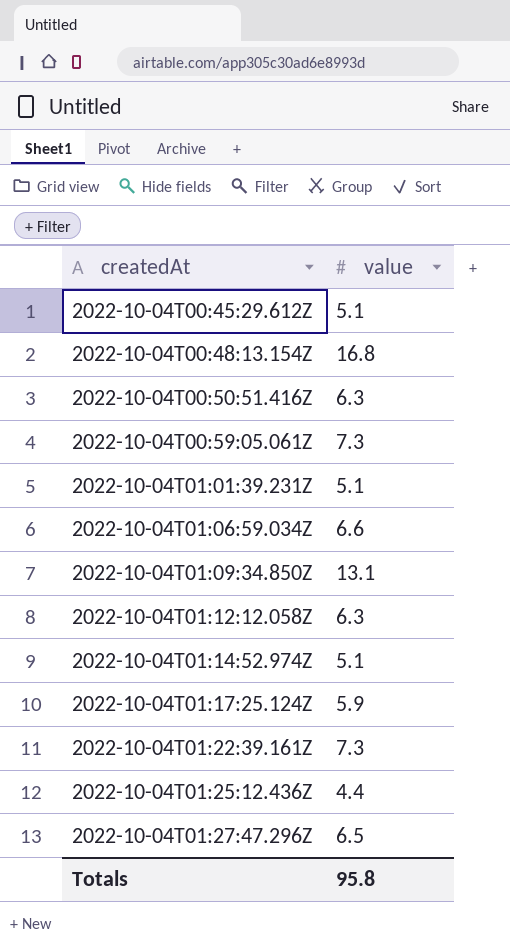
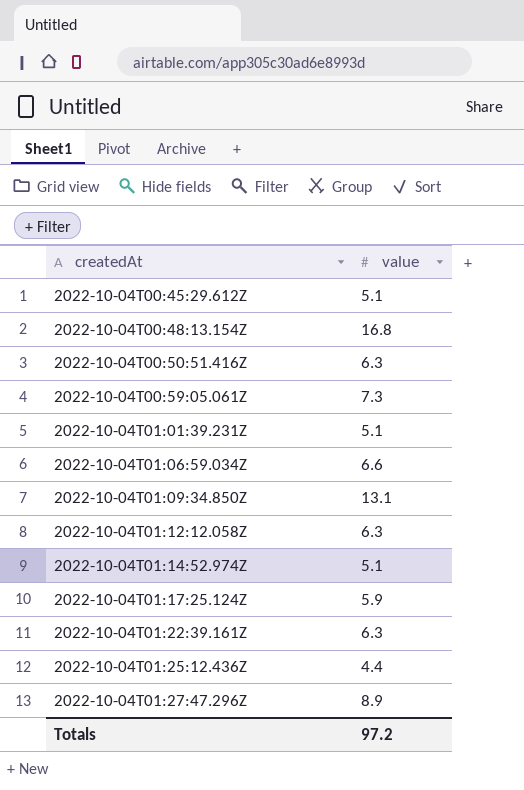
2022-10-04T01:22:39.161Z | value: 7.3 -> 6.3
2022-10-04T01:27:47.296Z | value: 6.5 -> 8.9
Totals | value: 95.8 -> 97.2

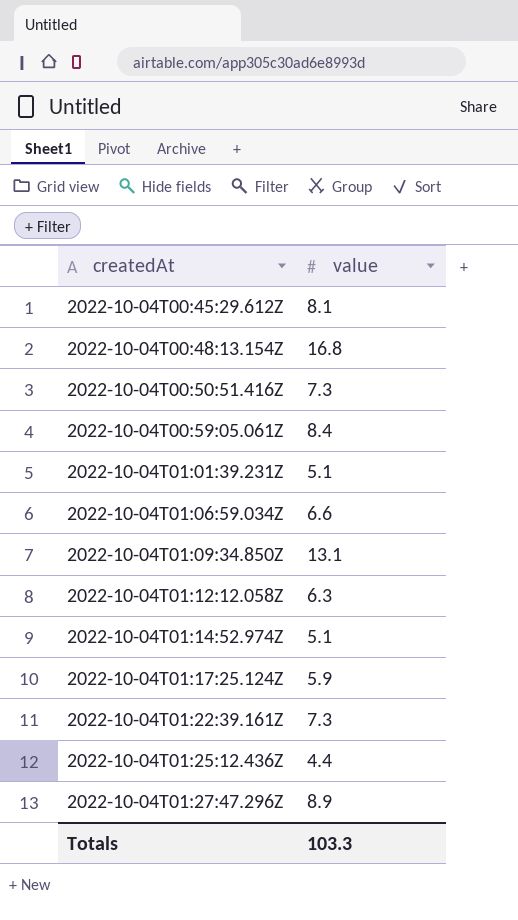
2022-10-04T00:45:29.612Z | value: 5.1 -> 8.1
2022-10-04T00:50:51.416Z | value: 6.3 -> 7.3
2022-10-04T00:59:05.061Z | value: 7.3 -> 8.4
2022-10-04T01:22:39.161Z | value: 6.3 -> 7.3
Totals | value: 97.2 -> 103.3

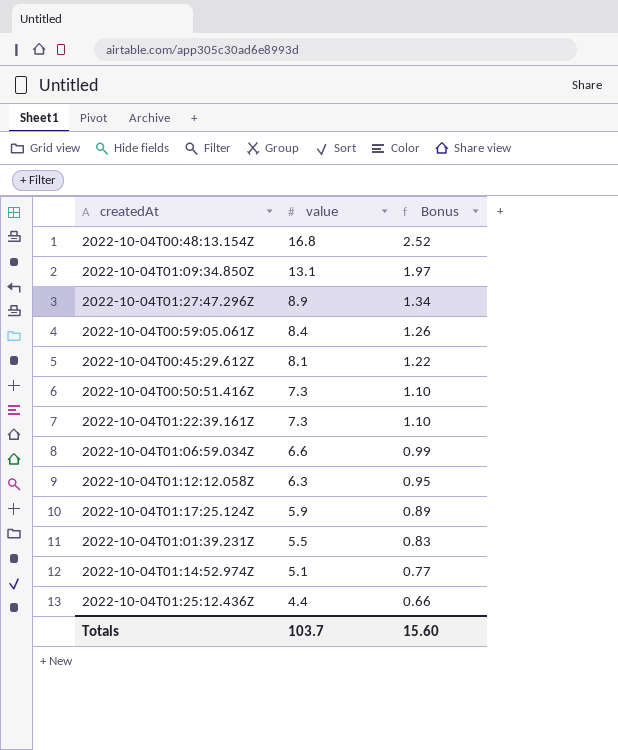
row order: createdAt ascending -> value descending
column Bonus | formula: none -> [value] * 0.15
2022-10-04T01:01:39.231Z | value: 5.1 -> 5.5
Totals | value: 103.3 -> 103.7

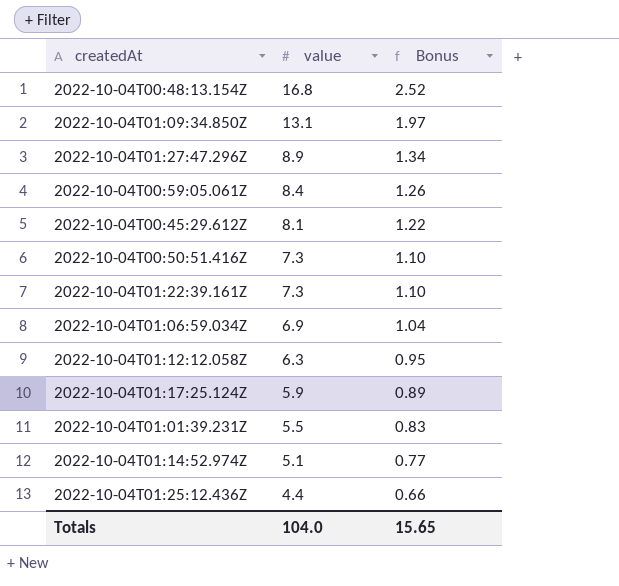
2022-10-04T01:06:59.034Z | value: 6.6 -> 6.9
2022-10-04T01:06:59.034Z | Bonus: 0.99 -> 1.04
Totals | value: 103.7 -> 104.0
Totals | Bonus: 15.60 -> 15.65

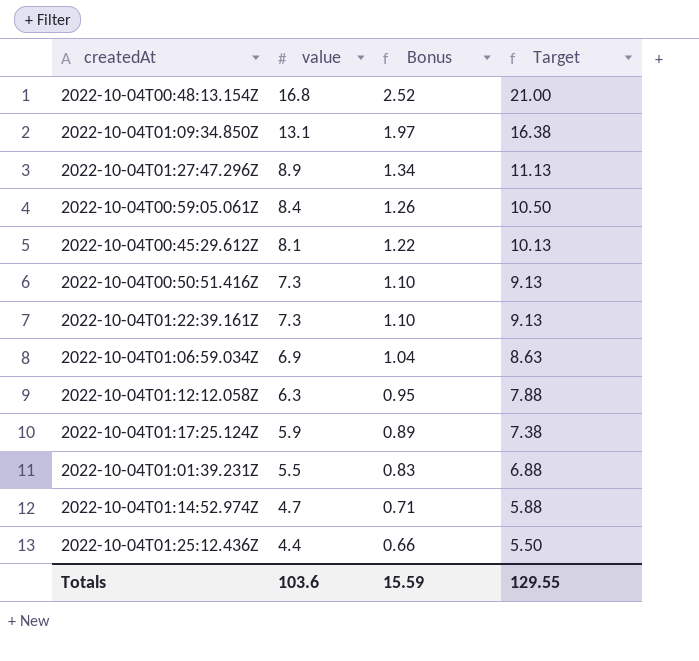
column Target | formula: none -> [value] * 1.25
2022-10-04T01:14:52.974Z | value: 5.1 -> 4.7
2022-10-04T01:14:52.974Z | Bonus: 0.77 -> 0.71
Totals | value: 104.0 -> 103.6
Totals | Bonus: 15.65 -> 15.59

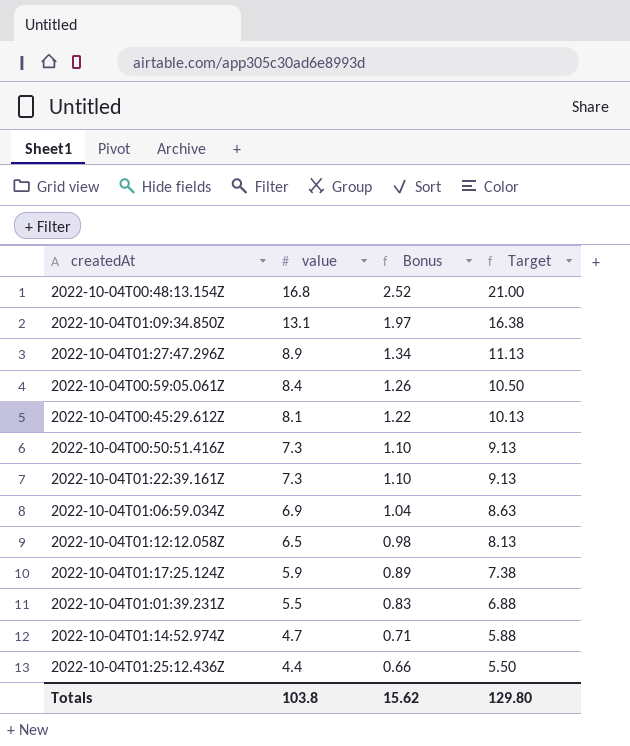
2022-10-04T01:12:12.058Z | value: 6.3 -> 6.5
2022-10-04T01:12:12.058Z | Bonus: 0.95 -> 0.98
2022-10-04T01:12:12.058Z | Target: 7.88 -> 8.13
Totals | value: 103.6 -> 103.8
Totals | Bonus: 15.59 -> 15.62
Totals | Target: 129.55 -> 129.80

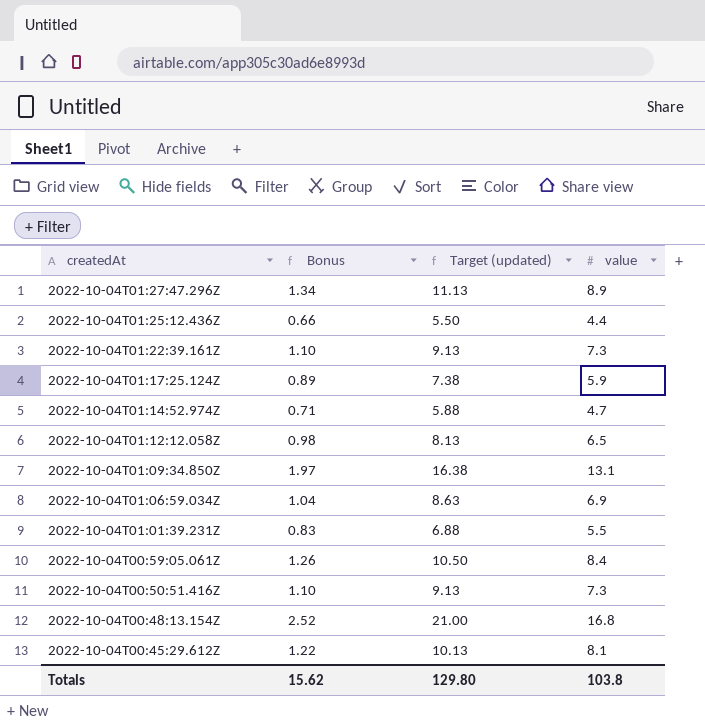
row order: value descending -> createdAt descending
column name: Target -> Target (updated)
column value | position: 2 -> 4

